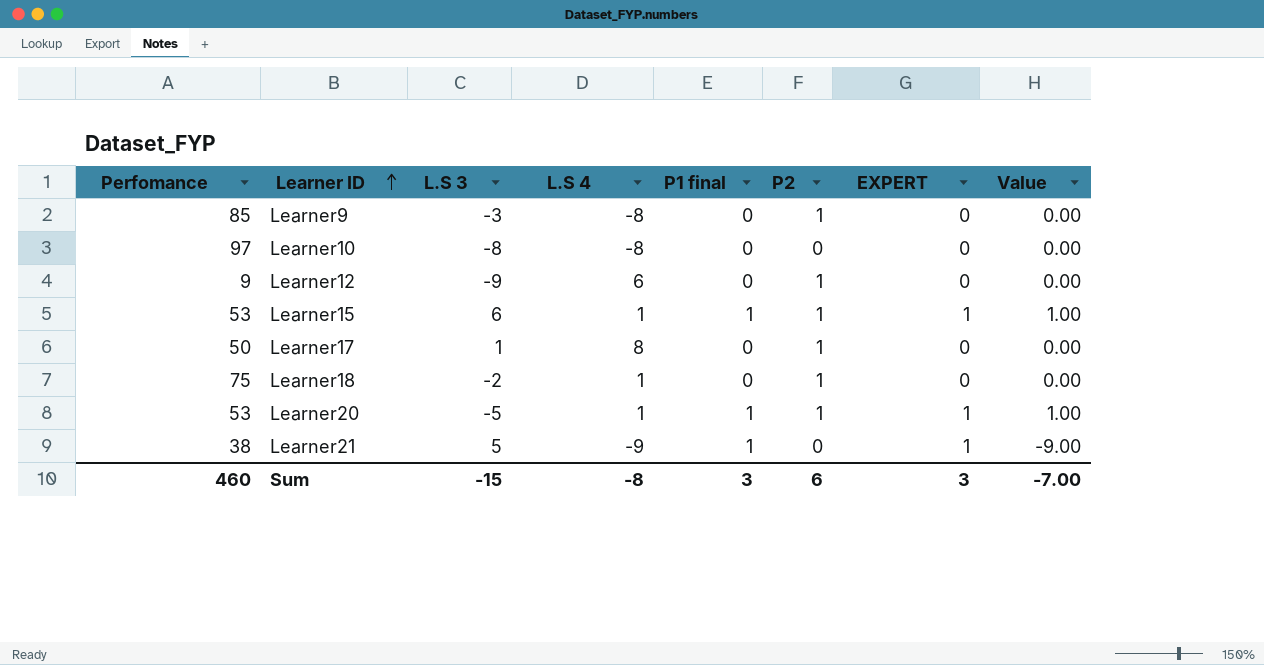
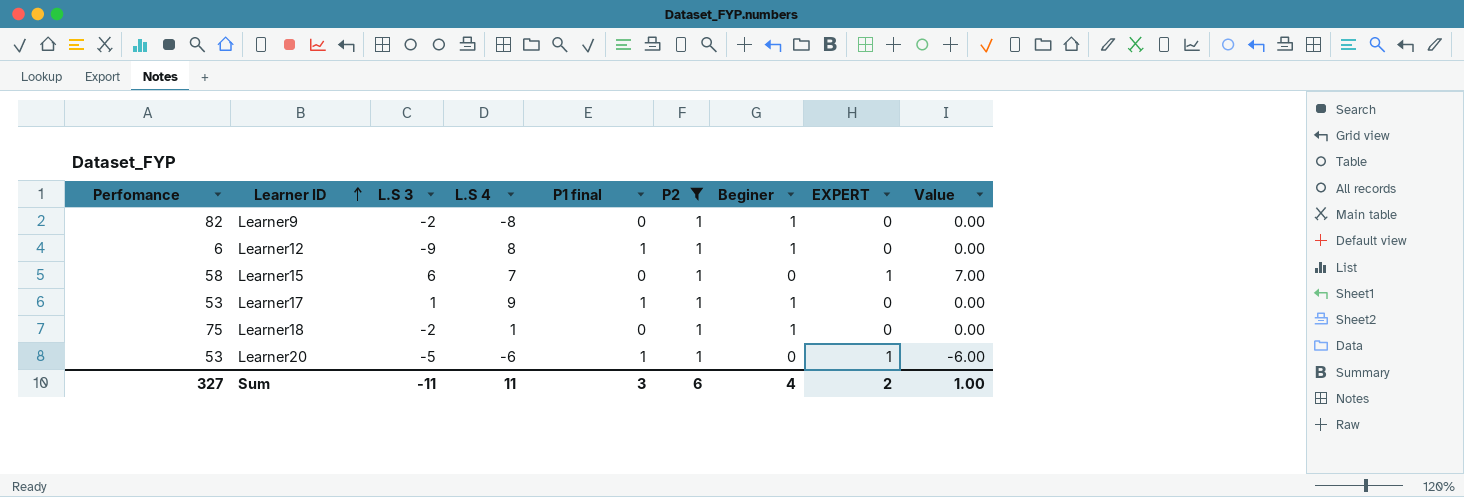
filter: none -> P2 = 1
column Beginer | position: none -> 7
Learner9 | Perfomance: 85 -> 82
Learner9 | L.S 3: -3 -> -2
Learner12 | Perfomance: 9 -> 6
Learner12 | L.S 4: 6 -> 8
Learner12 | P1 final: 0 -> 1
Learner15 | Perfomance: 53 -> 58
Learner15 | L.S 4: 1 -> 7
Learner15 | P1 final: 1 -> 0
Learner15 | Value: 1.00 -> 7.00
Learner17 | Perfomance: 50 -> 53
Learner17 | L.S 4: 8 -> 9
Learner17 | P1 final: 0 -> 1
Learner20 | L.S 4: 1 -> -6
Learner20 | Value: 1.00 -> -6.00
Sum | Perfomance: 460 -> 327
Sum | L.S 3: -15 -> -11
Sum | L.S 4: -8 -> 11
Sum | EXPERT: 3 -> 2
Sum | Value: -7.00 -> 1.00

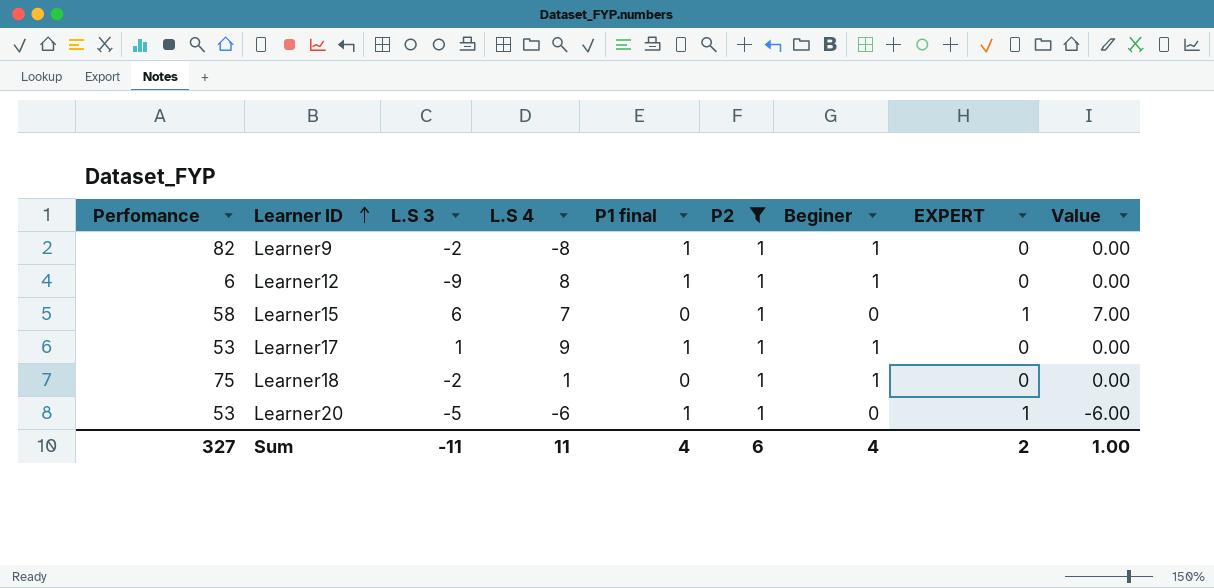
Learner9 | P1 final: 0 -> 1
Sum | P1 final: 3 -> 4

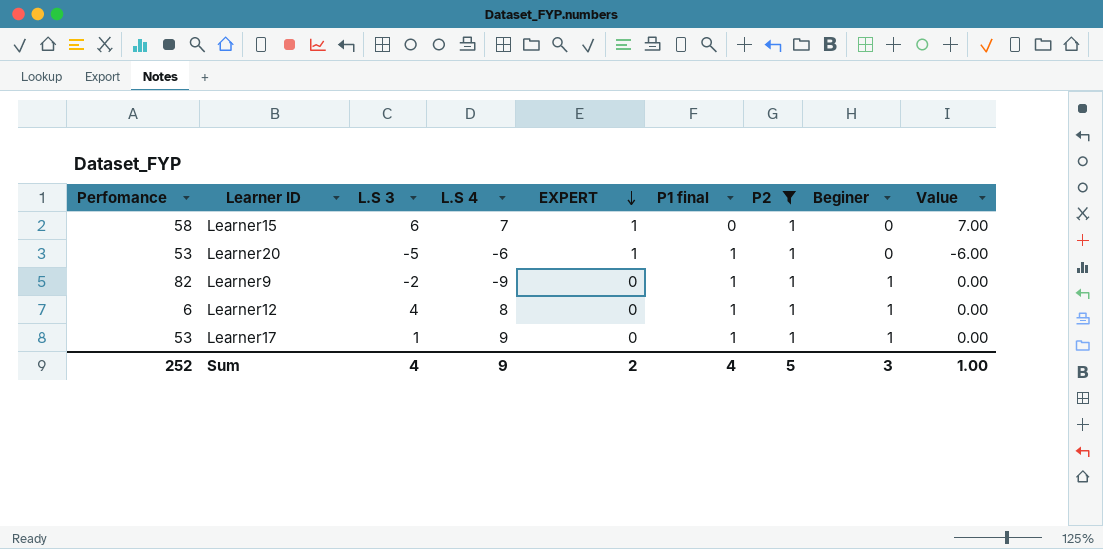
row order: Learner ID ascending -> EXPERT descending
column EXPERT | position: 8 -> 5
row Learner18: 75 | -2 | 1 | 0 | 1 | 1 | 0 | 0.00 -> none
Learner9 | L.S 4: -8 -> -9
Learner12 | L.S 3: -9 -> 4
Sum | Perfomance: 327 -> 252
Sum | L.S 3: -11 -> 4
Sum | L.S 4: 11 -> 9
Sum | P2: 6 -> 5
Sum | Beginer: 4 -> 3

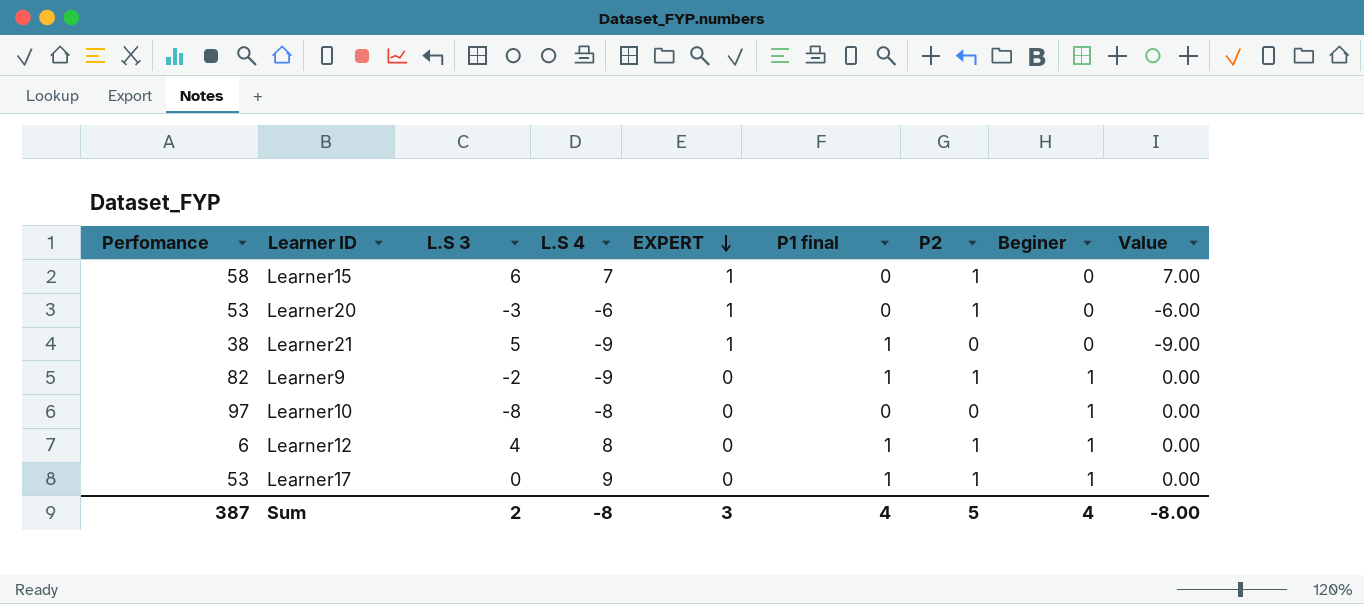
filter: P2 = 1 -> none
Learner20 | L.S 3: -5 -> -3
Learner20 | P1 final: 1 -> 0
Learner17 | L.S 3: 1 -> 0
Sum | Perfomance: 252 -> 387
Sum | L.S 3: 4 -> 2
Sum | L.S 4: 9 -> -8
Sum | EXPERT: 2 -> 3
Sum | Beginer: 3 -> 4
Sum | Value: 1.00 -> -8.00

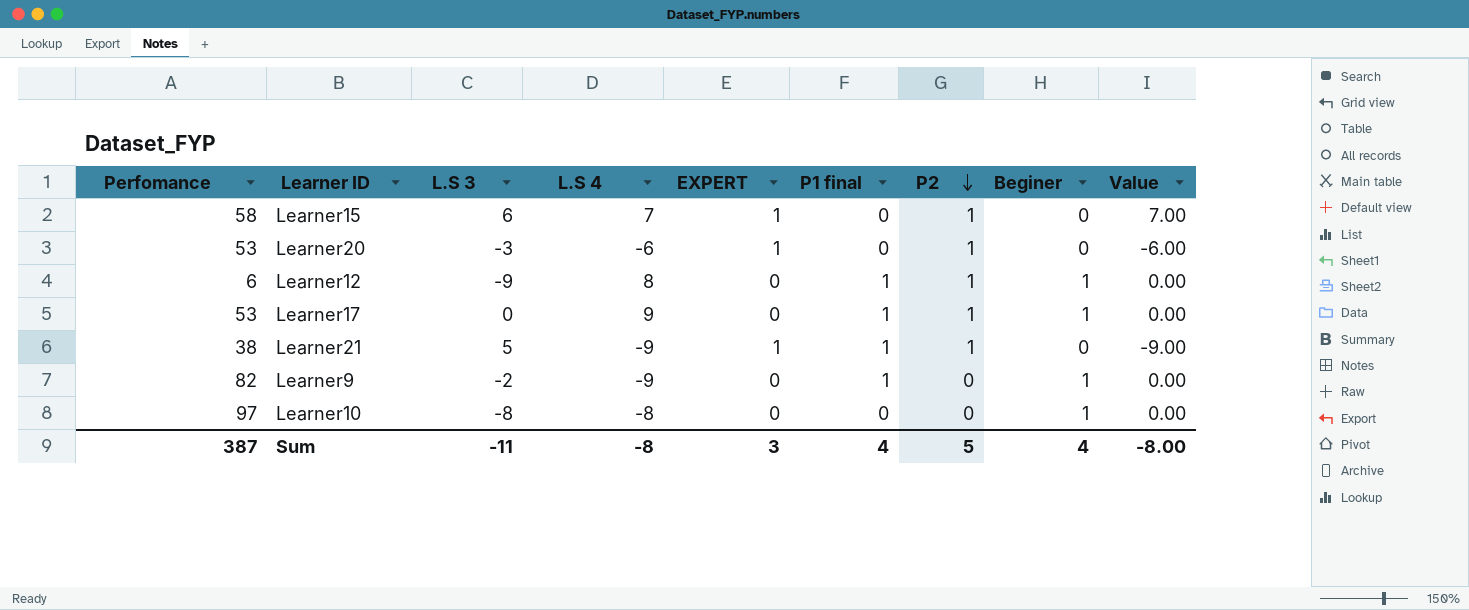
row order: EXPERT descending -> P2 descending
Learner12 | L.S 3: 4 -> -9
Learner21 | P2: 0 -> 1
Learner9 | P2: 1 -> 0
Sum | L.S 3: 2 -> -11

